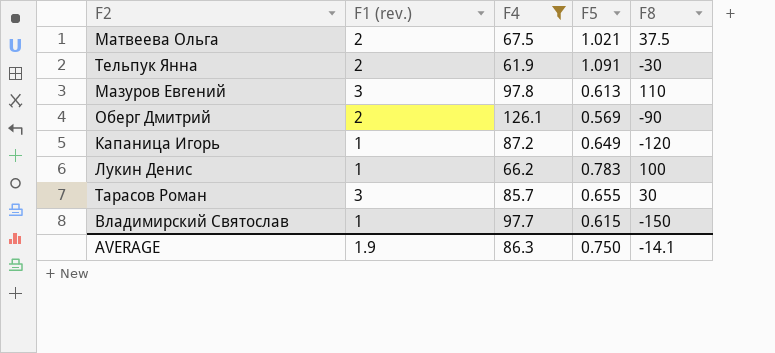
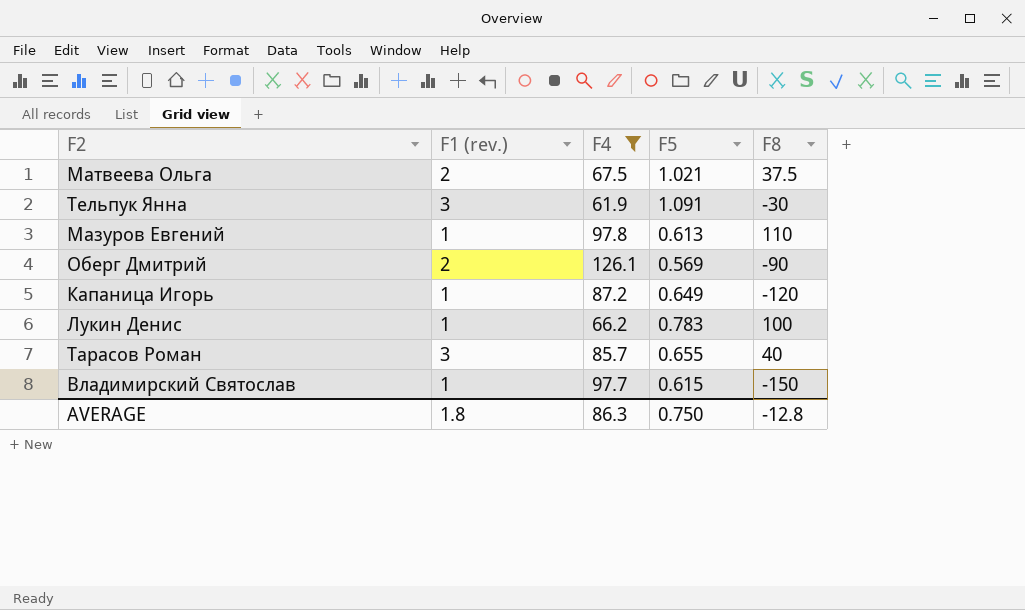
Тельпук Янна | F1 (rev.): 2 -> 3
Мазуров Евгений | F1 (rev.): 3 -> 1
Тарасов Роман | F8: 30 -> 40
AVERAGE | F1 (rev.): 1.9 -> 1.8
AVERAGE | F8: -14.1 -> -12.8

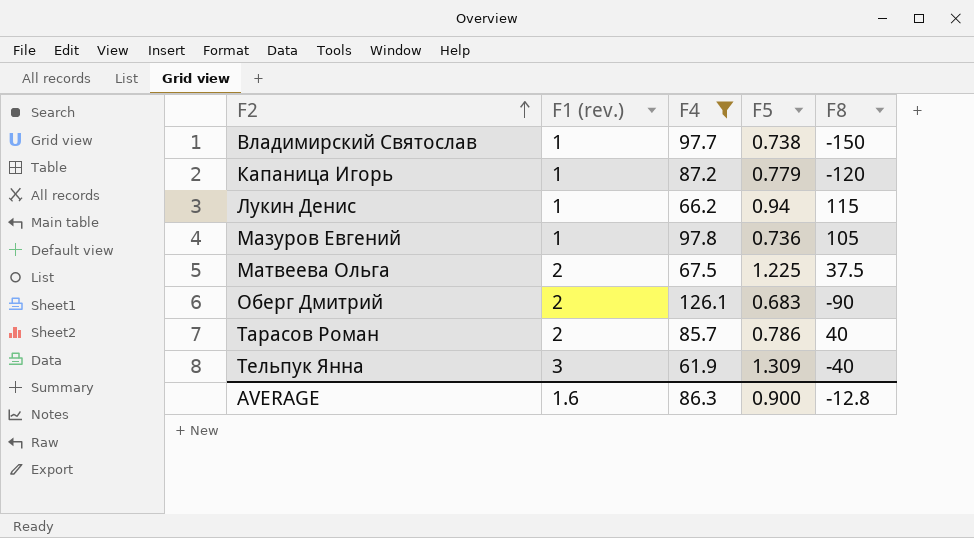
row order: none -> F2 ascending
Владимирский Святослав | F5: 0.615 -> 0.738
Капаница Игорь | F5: 0.649 -> 0.779
Лукин Денис | F5: 0.783 -> 0.94
Лукин Денис | F8: 100 -> 115
Мазуров Евгений | F5: 0.613 -> 0.736
Мазуров Евгений | F8: 110 -> 105
Матвеева Ольга | F5: 1.021 -> 1.225
Оберг Дмитрий | F5: 0.569 -> 0.683
Тарасов Роман | F1 (rev.): 3 -> 2
Тарасов Роман | F5: 0.655 -> 0.786
Тельпук Янна | F5: 1.091 -> 1.309
Тельпук Янна | F8: -30 -> -40
AVERAGE | F1 (rev.): 1.8 -> 1.6
AVERAGE | F5: 0.750 -> 0.900

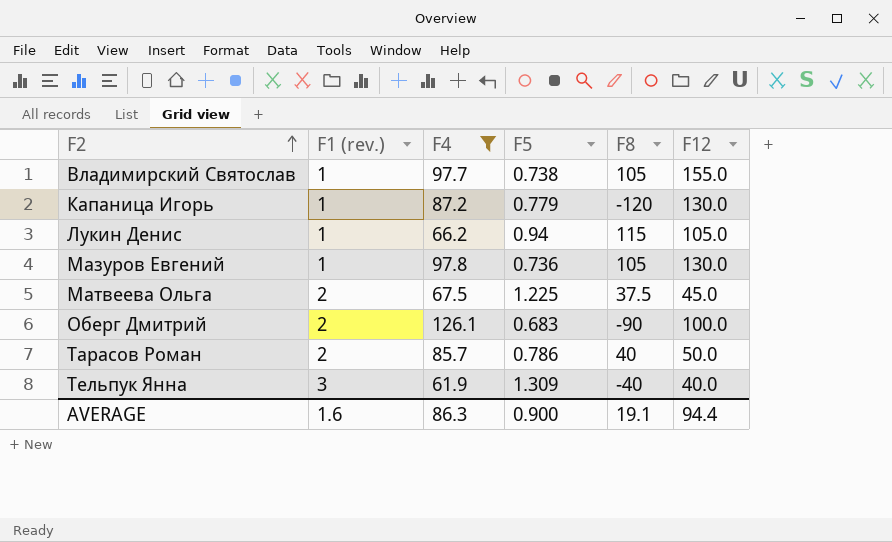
column F12 | position: none -> 6
Владимирский Святослав | F8: -150 -> 105
AVERAGE | F8: -12.8 -> 19.1

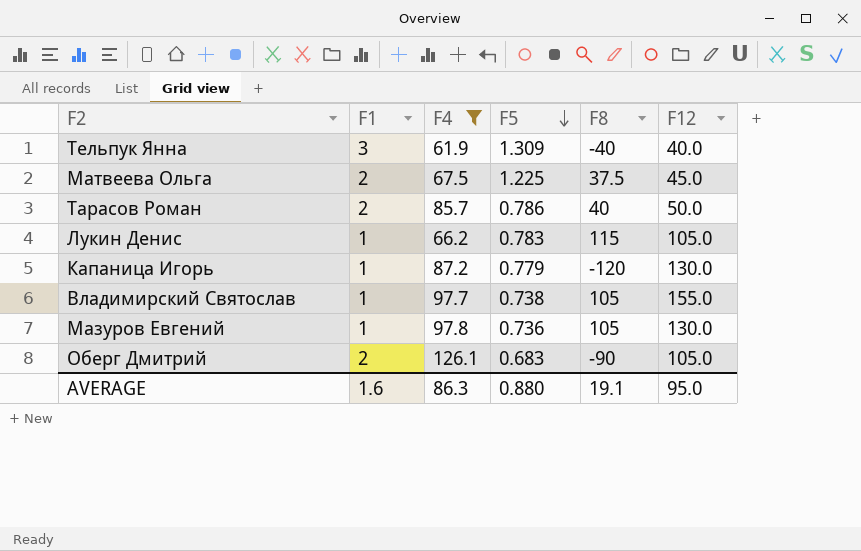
row order: F2 ascending -> F5 descending
column name: F1 (rev.) -> F1
Лукин Денис | F5: 0.94 -> 0.783
Оберг Дмитрий | F12: 100.0 -> 105.0
AVERAGE | F5: 0.900 -> 0.880
AVERAGE | F12: 94.4 -> 95.0

